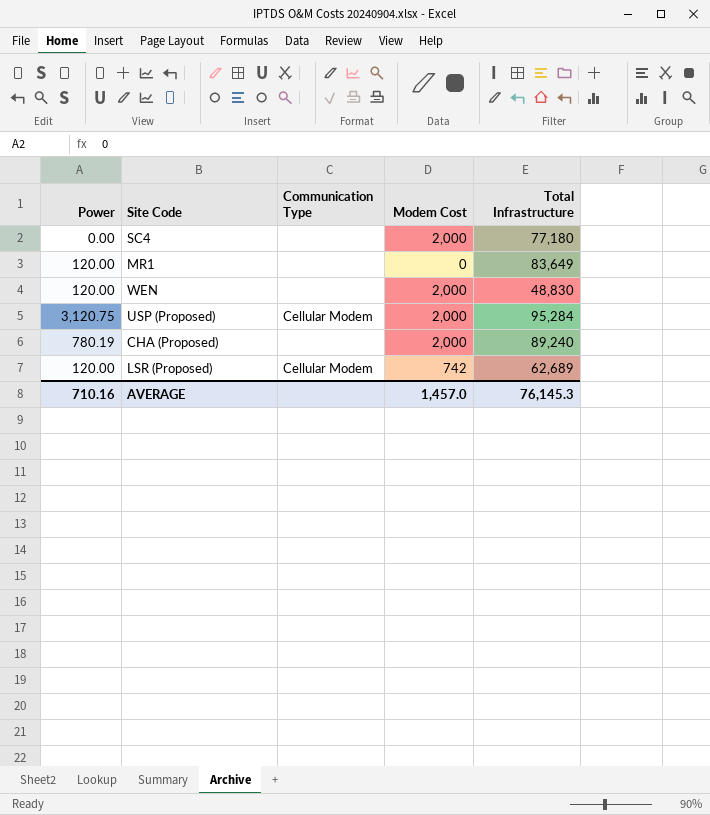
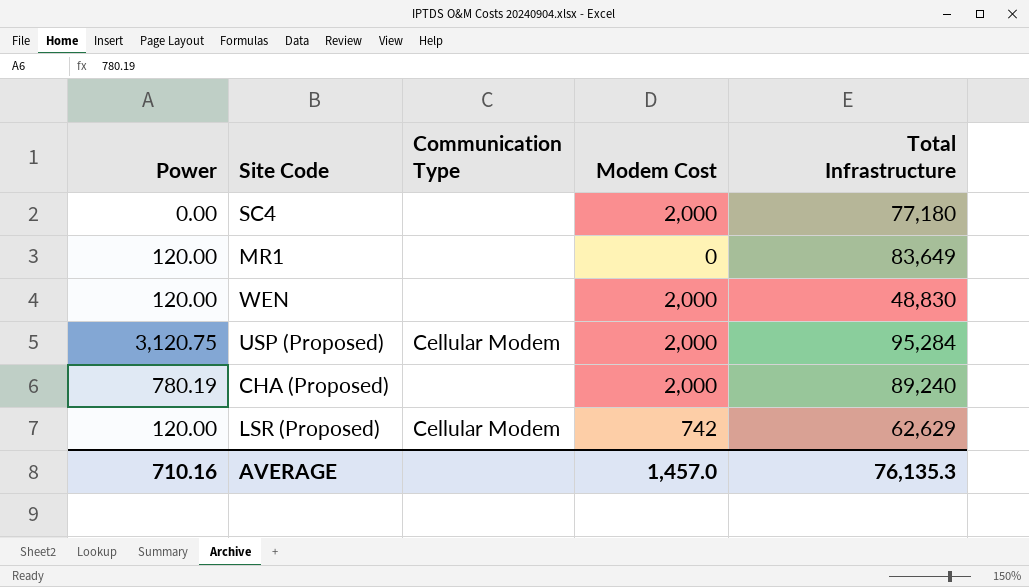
LSR (Proposed) | Total Infrastructure: 62,689 -> 62,629
AVERAGE | Total Infrastructure: 76,145.3 -> 76,135.3

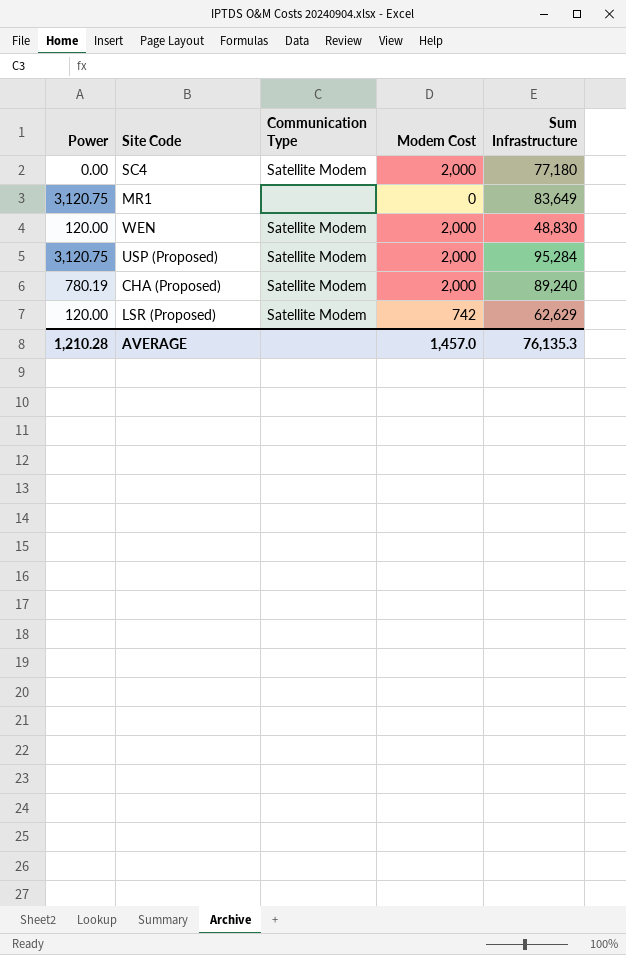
column name: Total Infrastructure -> Sum Infrastructure
SC4 | Communication Type: none -> Satellite Modem
MR1 | Power: 120.00 -> 3,120.75
WEN | Communication Type: none -> Satellite Modem
USP (Proposed) | Communication Type: Cellular Modem -> Satellite Modem
CHA (Proposed) | Communication Type: none -> Satellite Modem
LSR (Proposed) | Communication Type: Cellular Modem -> Satellite Modem
AVERAGE | Power: 710.16 -> 1,210.28

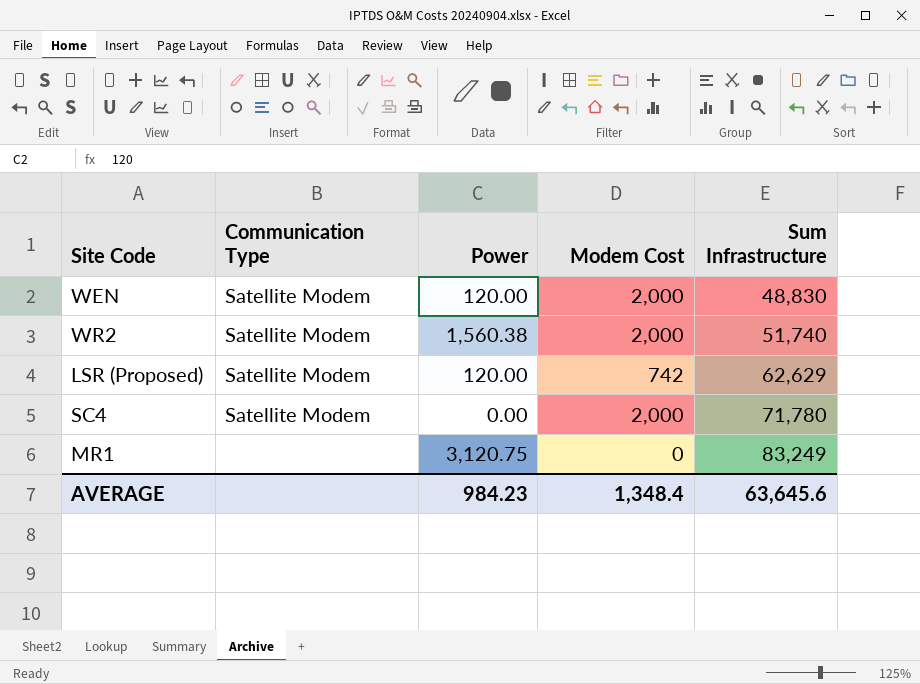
row order: none -> Sum Infrastructure ascending
column Power | position: 1 -> 3
row USP (Proposed): 3,120.75 | Satellite Modem | 2,000 | 95,284 -> none
row CHA (Proposed): 780.19 | Satellite Modem | 2,000 | 89,240 -> none
row WR2: none -> Satellite Modem | 1,560.38 | 2,000 | 51,740
SC4 | Sum Infrastructure: 77,180 -> 71,780
MR1 | Sum Infrastructure: 83,649 -> 83,249
AVERAGE | Power: 1,210.28 -> 984.23
AVERAGE | Modem Cost: 1,457.0 -> 1,348.4
AVERAGE | Sum Infrastructure: 76,135.3 -> 63,645.6

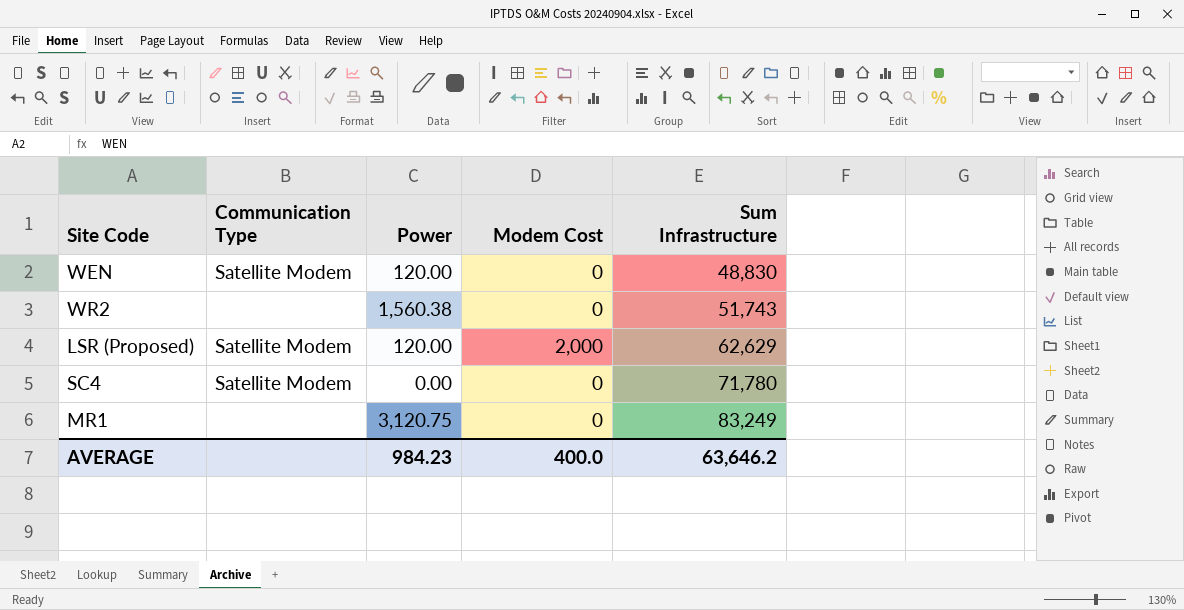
WEN | Modem Cost: 2,000 -> 0
WR2 | Communication Type: Satellite Modem -> none
WR2 | Modem Cost: 2,000 -> 0
WR2 | Sum Infrastructure: 51,740 -> 51,743
LSR (Proposed) | Modem Cost: 742 -> 2,000
SC4 | Modem Cost: 2,000 -> 0
AVERAGE | Modem Cost: 1,348.4 -> 400.0
AVERAGE | Sum Infrastructure: 63,645.6 -> 63,646.2

